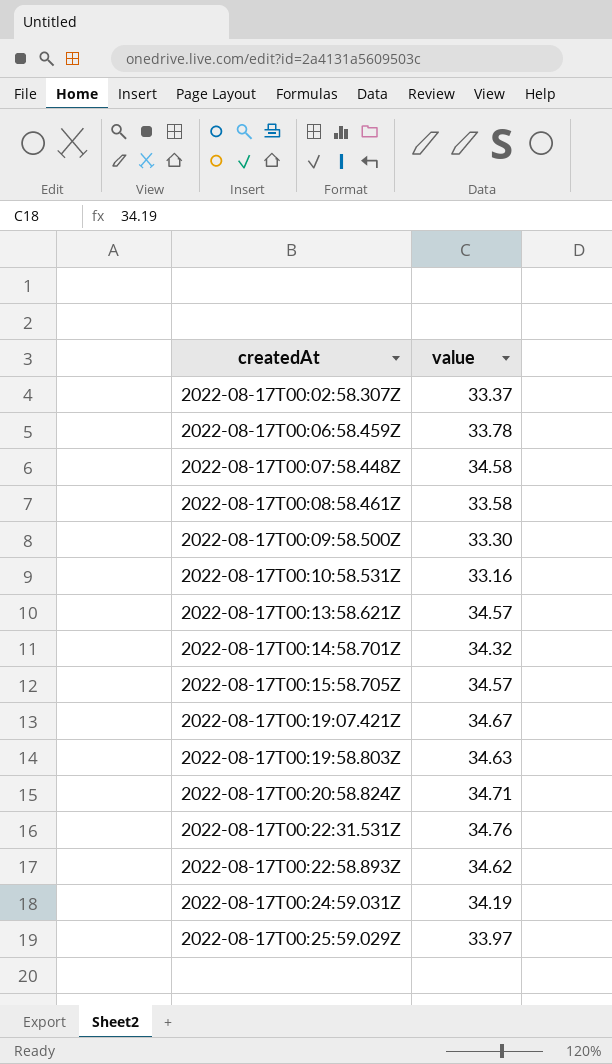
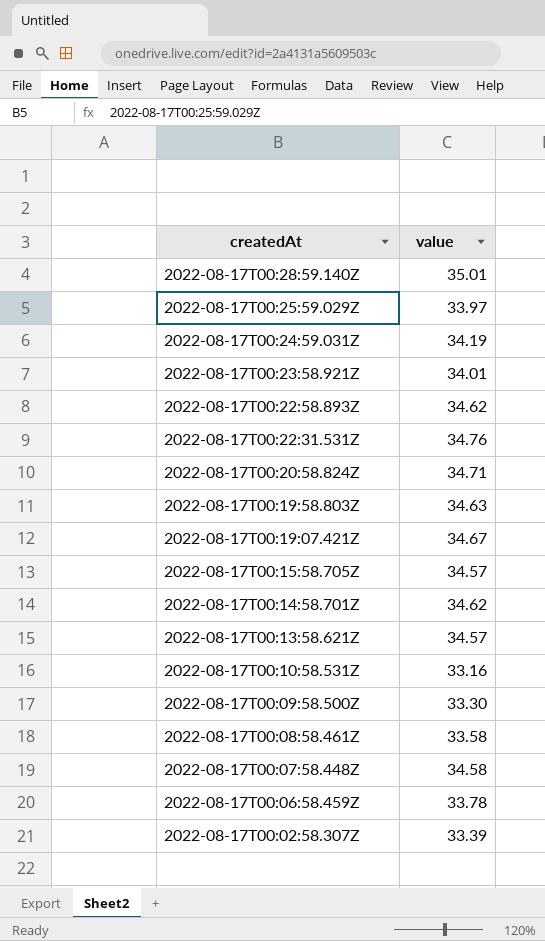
row order: createdAt ascending -> createdAt descending
row 2022-08-17T00:28:59.140Z: none -> 35.01
row 2022-08-17T00:23:58.921Z: none -> 34.01
2022-08-17T00:14:58.701Z | value: 34.32 -> 34.62
2022-08-17T00:02:58.307Z | value: 33.37 -> 33.39

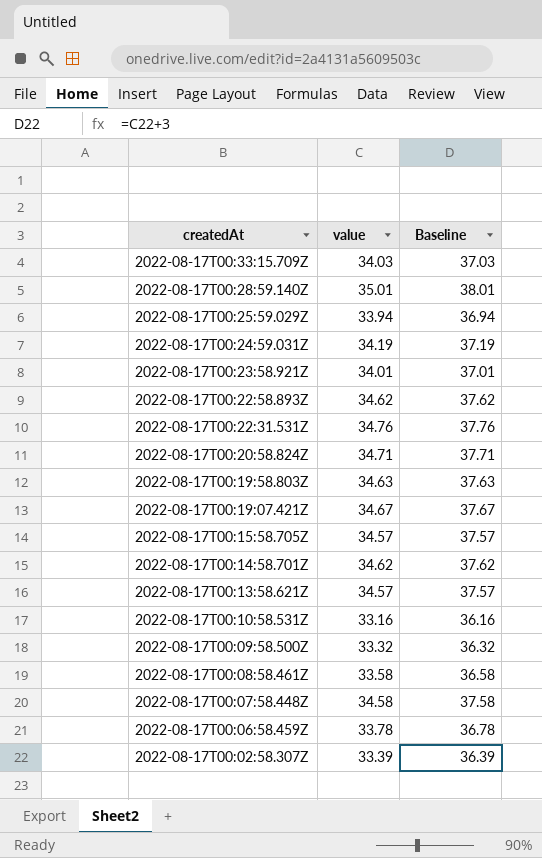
column Baseline | formula: none -> [value] + 3
row 2022-08-17T00:33:15.709Z: none -> 34.03 | 37.03
2022-08-17T00:25:59.029Z | value: 33.97 -> 33.94
2022-08-17T00:09:58.500Z | value: 33.30 -> 33.32

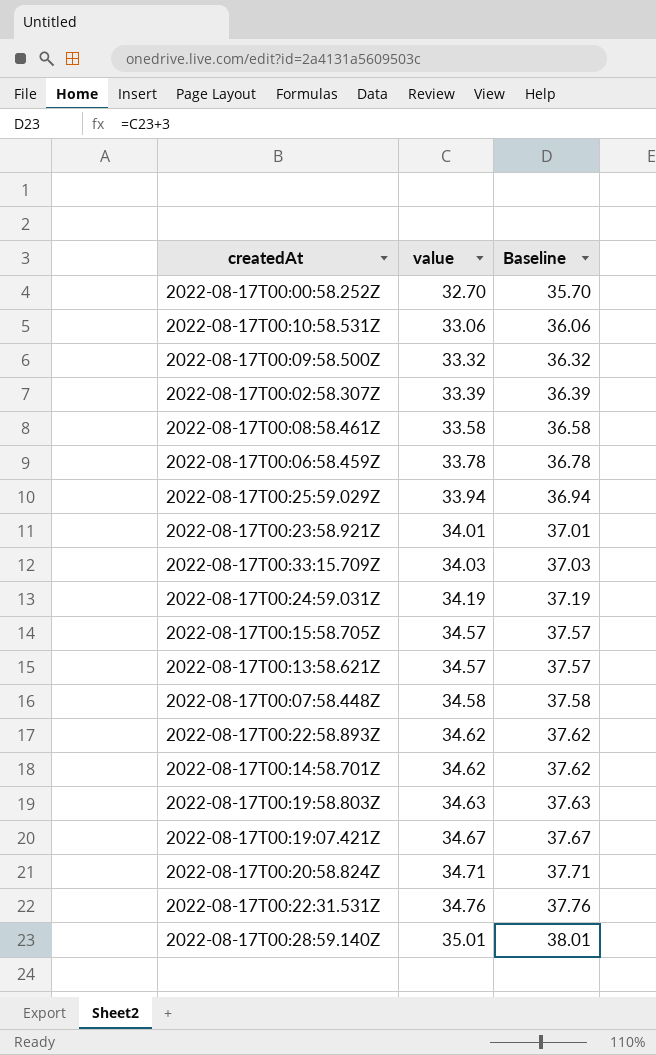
row order: createdAt descending -> value ascending
row 2022-08-17T00:00:58.252Z: none -> 32.70 | 35.70
2022-08-17T00:10:58.531Z | value: 33.16 -> 33.06
2022-08-17T00:10:58.531Z | Baseline: 36.16 -> 36.06

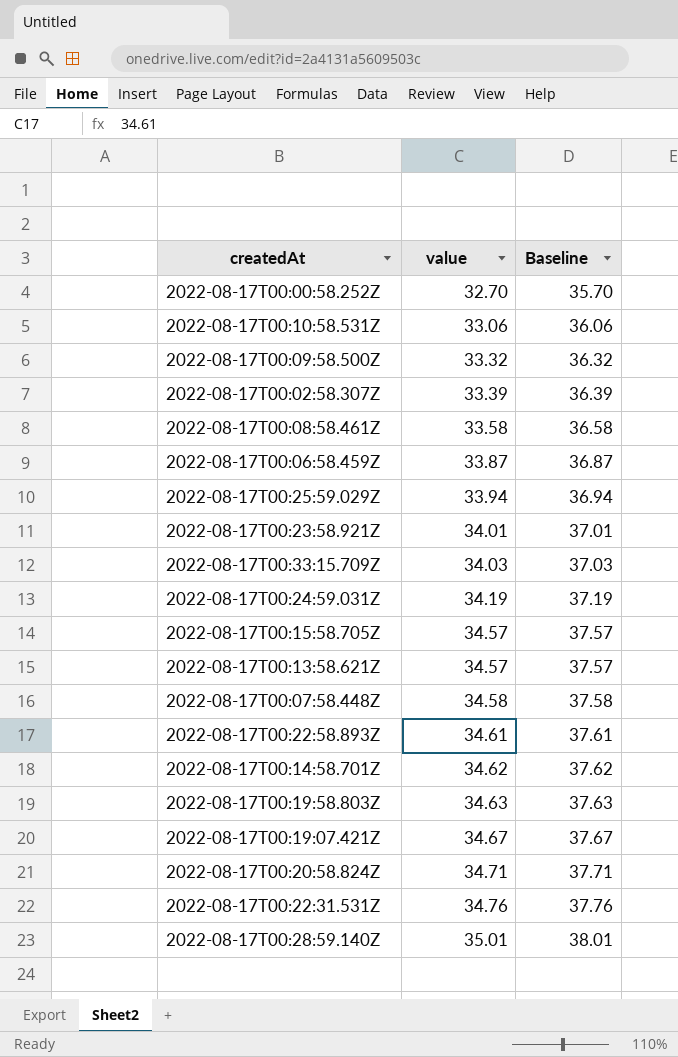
2022-08-17T00:06:58.459Z | value: 33.78 -> 33.87
2022-08-17T00:06:58.459Z | Baseline: 36.78 -> 36.87
2022-08-17T00:22:58.893Z | value: 34.62 -> 34.61
2022-08-17T00:22:58.893Z | Baseline: 37.62 -> 37.61

